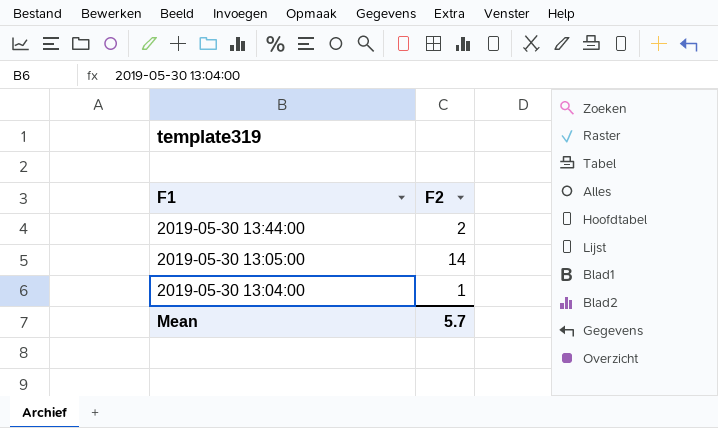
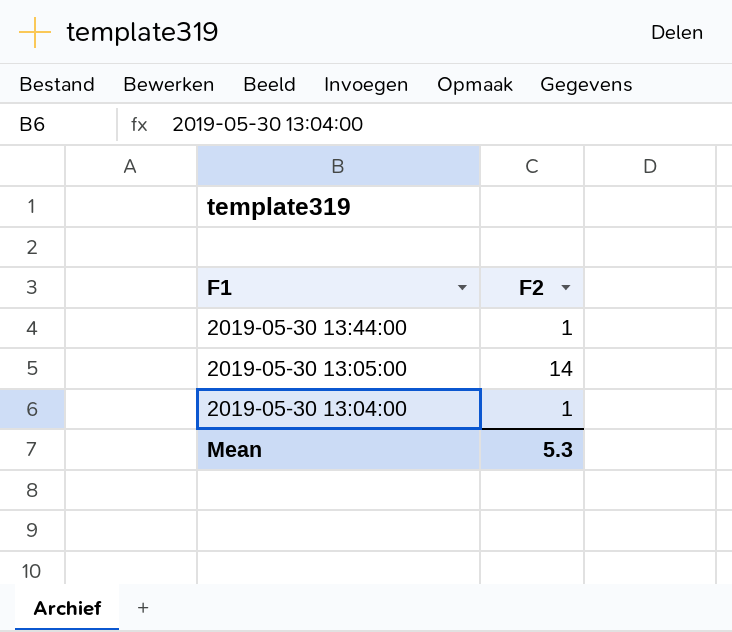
2019-05-30 13:44:00 | F2: 2 -> 1
Mean | F2: 5.7 -> 5.3

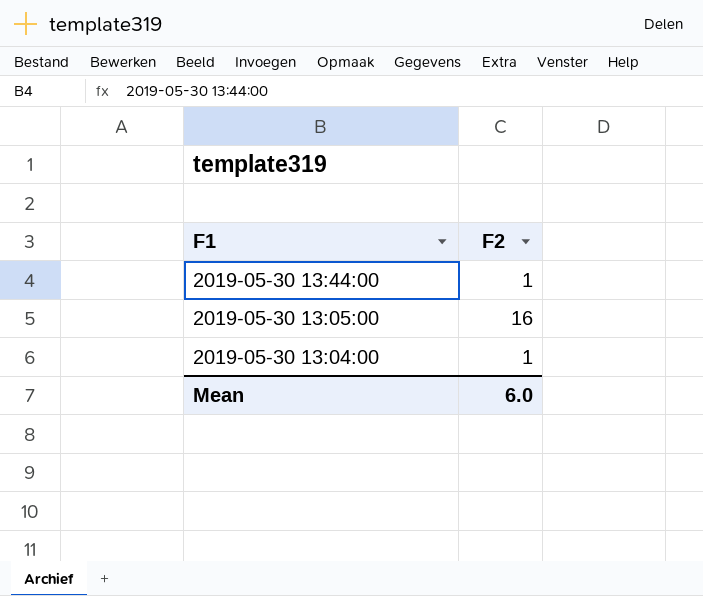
2019-05-30 13:05:00 | F2: 14 -> 16
Mean | F2: 5.3 -> 6.0

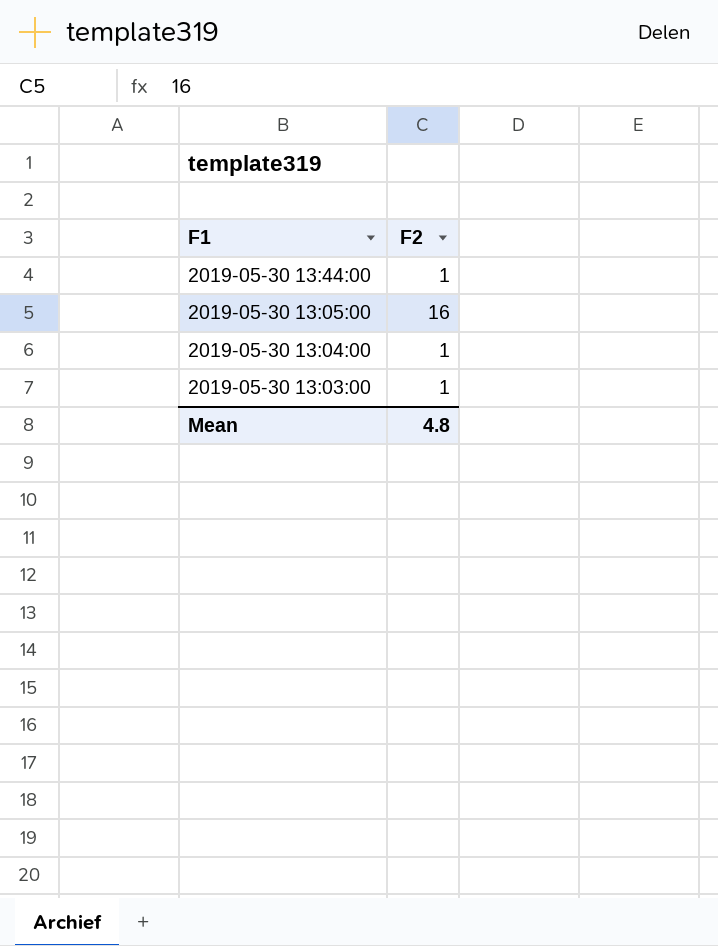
row 2019-05-30 13:03:00: none -> 1
Mean | F2: 6.0 -> 4.8

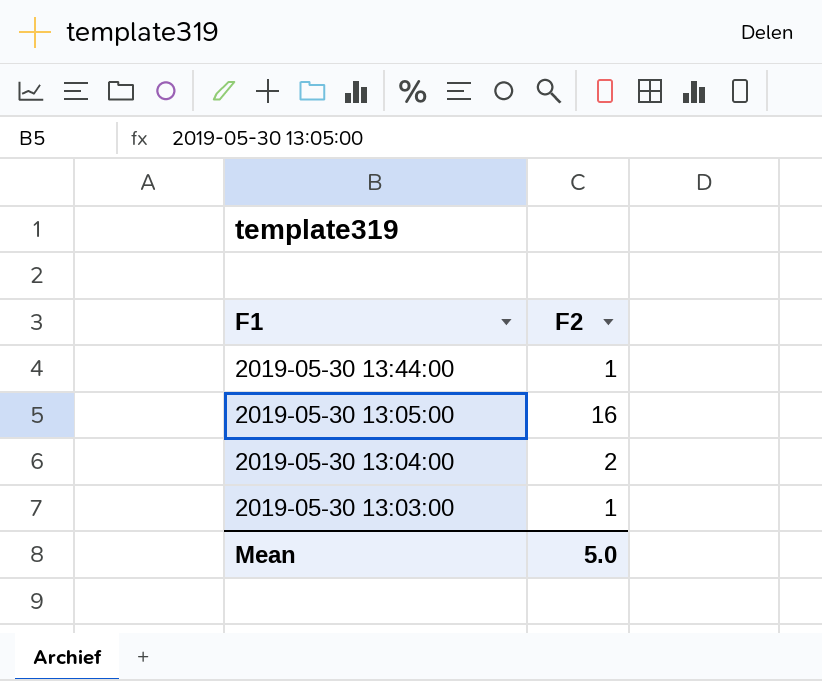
2019-05-30 13:04:00 | F2: 1 -> 2
Mean | F2: 4.8 -> 5.0

